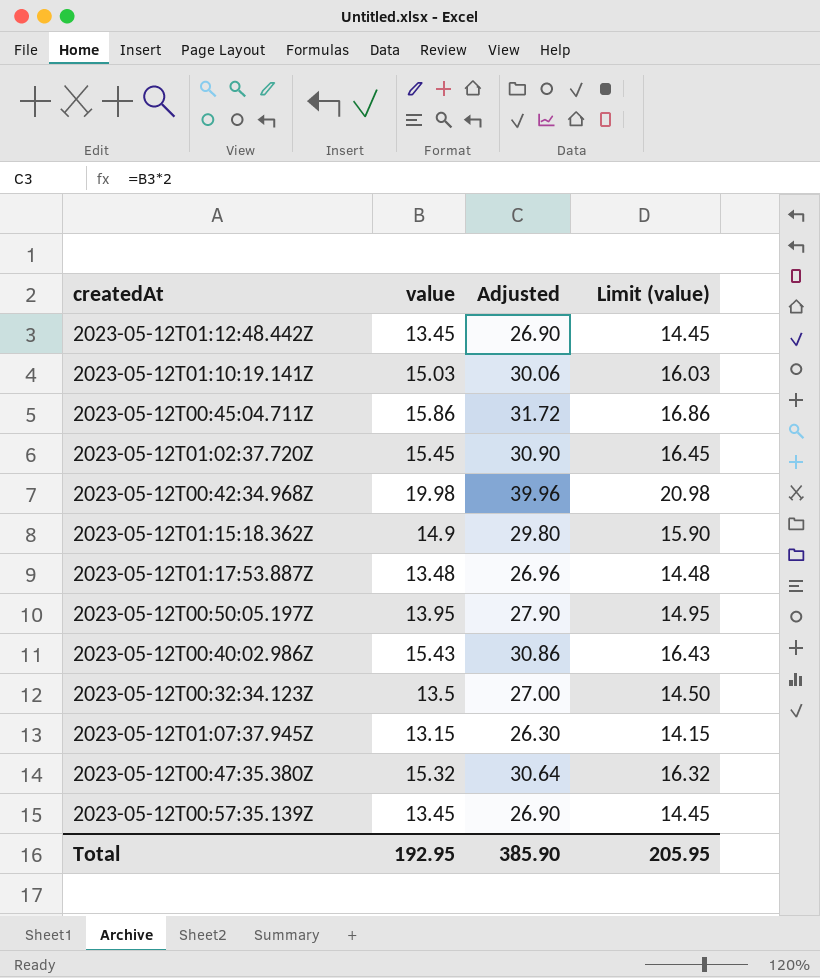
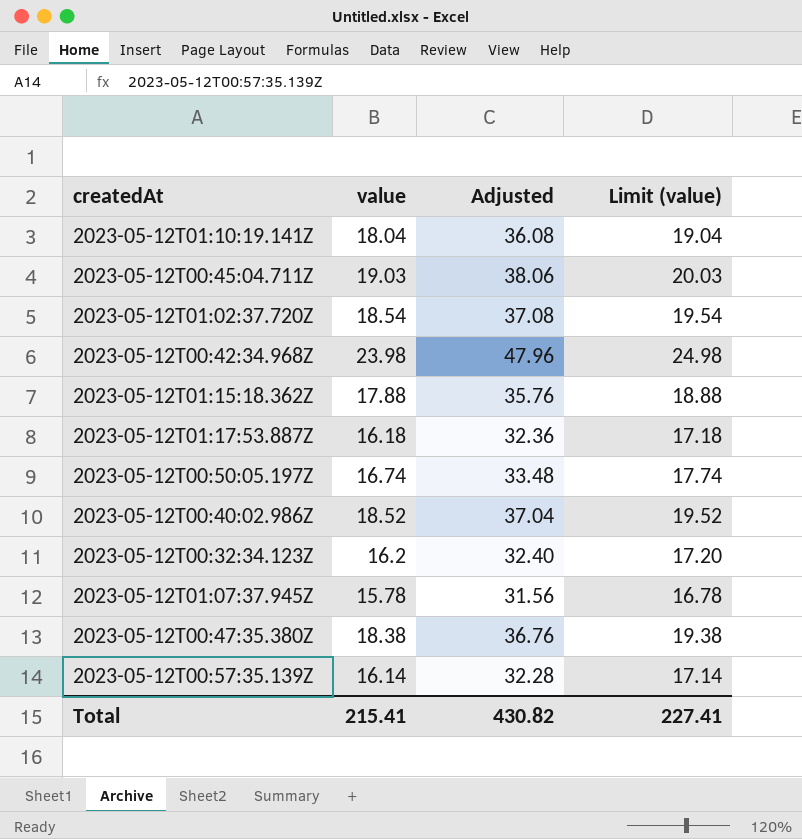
row 2023-05-12T01:12:48.442Z: 13.45 | 26.90 | 14.45 -> none
2023-05-12T01:10:19.141Z | value: 15.03 -> 18.04
2023-05-12T01:10:19.141Z | Adjusted: 30.06 -> 36.08
2023-05-12T01:10:19.141Z | Limit (value): 16.03 -> 19.04
2023-05-12T00:45:04.711Z | value: 15.86 -> 19.03
2023-05-12T00:45:04.711Z | Adjusted: 31.72 -> 38.06
2023-05-12T00:45:04.711Z | Limit (value): 16.86 -> 20.03
2023-05-12T01:02:37.720Z | value: 15.45 -> 18.54
2023-05-12T01:02:37.720Z | Adjusted: 30.90 -> 37.08
2023-05-12T01:02:37.720Z | Limit (value): 16.45 -> 19.54
2023-05-12T00:42:34.968Z | value: 19.98 -> 23.98
2023-05-12T00:42:34.968Z | Adjusted: 39.96 -> 47.96
2023-05-12T00:42:34.968Z | Limit (value): 20.98 -> 24.98
2023-05-12T01:15:18.362Z | value: 14.9 -> 17.88
2023-05-12T01:15:18.362Z | Adjusted: 29.80 -> 35.76
2023-05-12T01:15:18.362Z | Limit (value): 15.90 -> 18.88
2023-05-12T01:17:53.887Z | value: 13.48 -> 16.18
2023-05-12T01:17:53.887Z | Adjusted: 26.96 -> 32.36
2023-05-12T01:17:53.887Z | Limit (value): 14.48 -> 17.18
2023-05-12T00:50:05.197Z | value: 13.95 -> 16.74
2023-05-12T00:50:05.197Z | Adjusted: 27.90 -> 33.48
2023-05-12T00:50:05.197Z | Limit (value): 14.95 -> 17.74
2023-05-12T00:40:02.986Z | value: 15.43 -> 18.52
2023-05-12T00:40:02.986Z | Adjusted: 30.86 -> 37.04
2023-05-12T00:40:02.986Z | Limit (value): 16.43 -> 19.52
2023-05-12T00:32:34.123Z | value: 13.5 -> 16.2
2023-05-12T00:32:34.123Z | Adjusted: 27.00 -> 32.40
2023-05-12T00:32:34.123Z | Limit (value): 14.50 -> 17.20
2023-05-12T01:07:37.945Z | value: 13.15 -> 15.78
2023-05-12T01:07:37.945Z | Adjusted: 26.30 -> 31.56
2023-05-12T01:07:37.945Z | Limit (value): 14.15 -> 16.78
2023-05-12T00:47:35.380Z | value: 15.32 -> 18.38
2023-05-12T00:47:35.380Z | Adjusted: 30.64 -> 36.76
2023-05-12T00:47:35.380Z | Limit (value): 16.32 -> 19.38
2023-05-12T00:57:35.139Z | value: 13.45 -> 16.14
2023-05-12T00:57:35.139Z | Adjusted: 26.90 -> 32.28
2023-05-12T00:57:35.139Z | Limit (value): 14.45 -> 17.14
Total | value: 192.95 -> 215.41
Total | Adjusted: 385.90 -> 430.82
Total | Limit (value): 205.95 -> 227.41

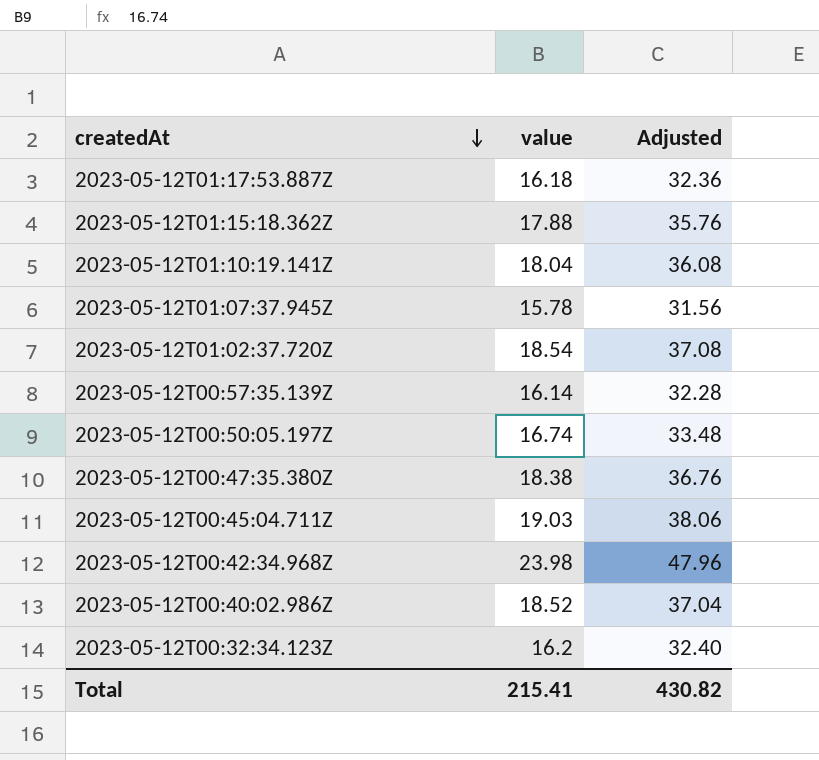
row order: none -> createdAt descending
column Limit (value) | formula: [value] + 1 -> none

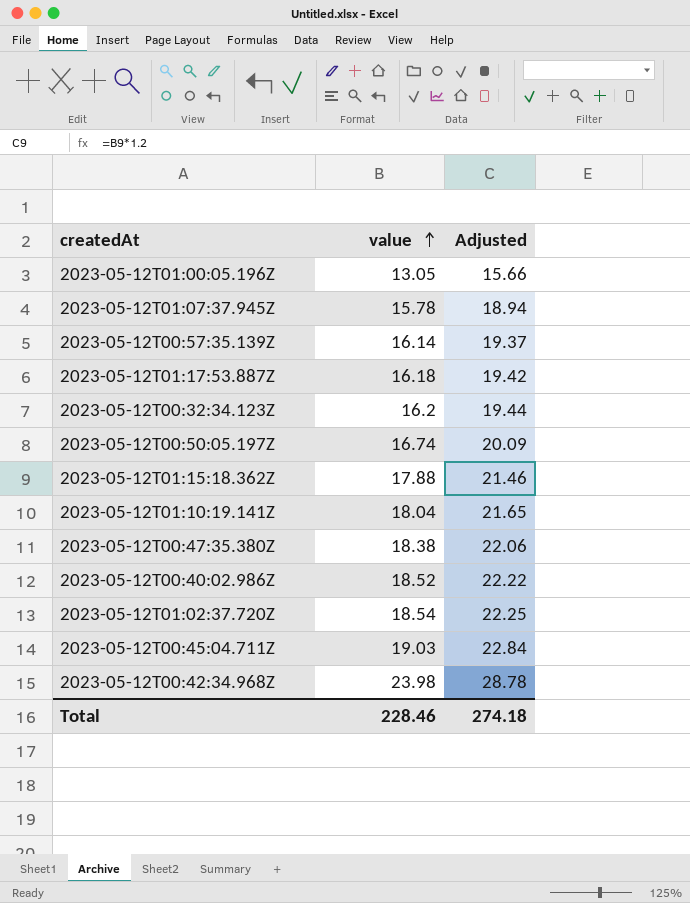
row order: createdAt descending -> value ascending
column Adjusted | formula: [value] * 2 -> [value] * 1.2
row 2023-05-12T01:00:05.196Z: none -> 13.05 | 15.66
Total | value: 215.41 -> 228.46
Total | Adjusted: 430.82 -> 274.18

